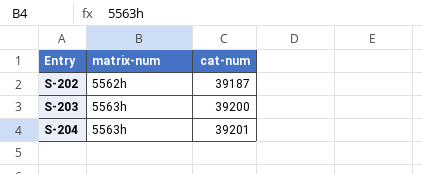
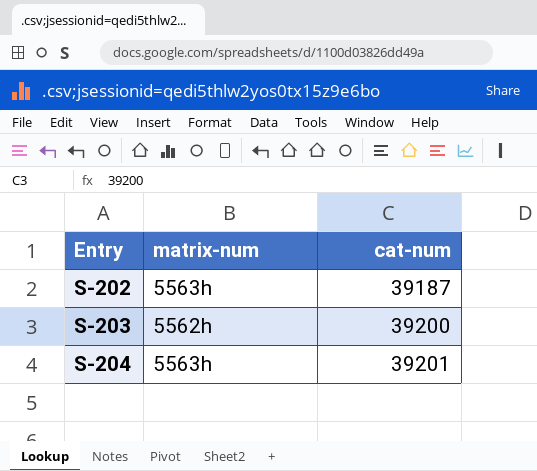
S-202 | matrix-num: 5562h -> 5563h
S-203 | matrix-num: 5563h -> 5562h

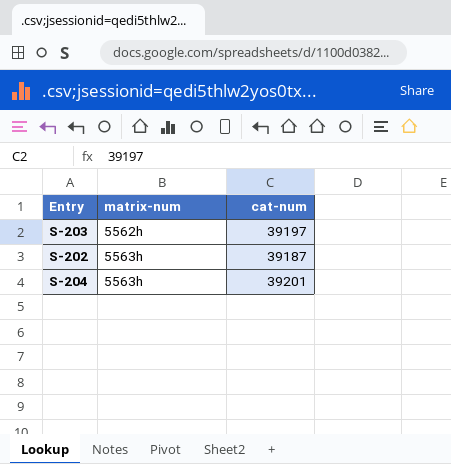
row order: Entry ascending -> matrix-num ascending
S-203 | cat-num: 39200 -> 39197

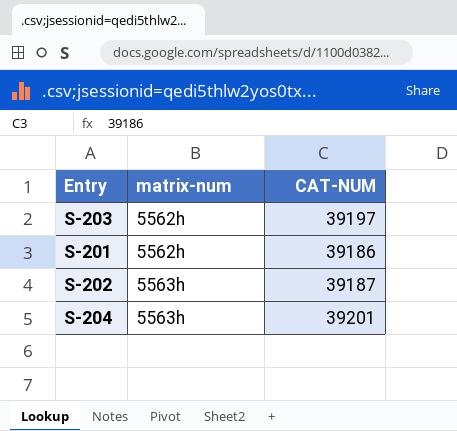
column name: cat-num -> CAT-NUM
row S-201: none -> 5562h | 39186

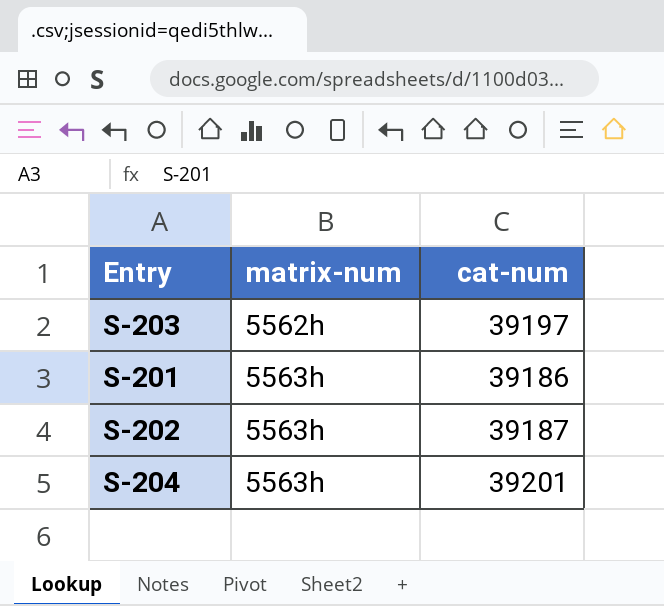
column name: CAT-NUM -> cat-num
S-201 | matrix-num: 5562h -> 5563h

